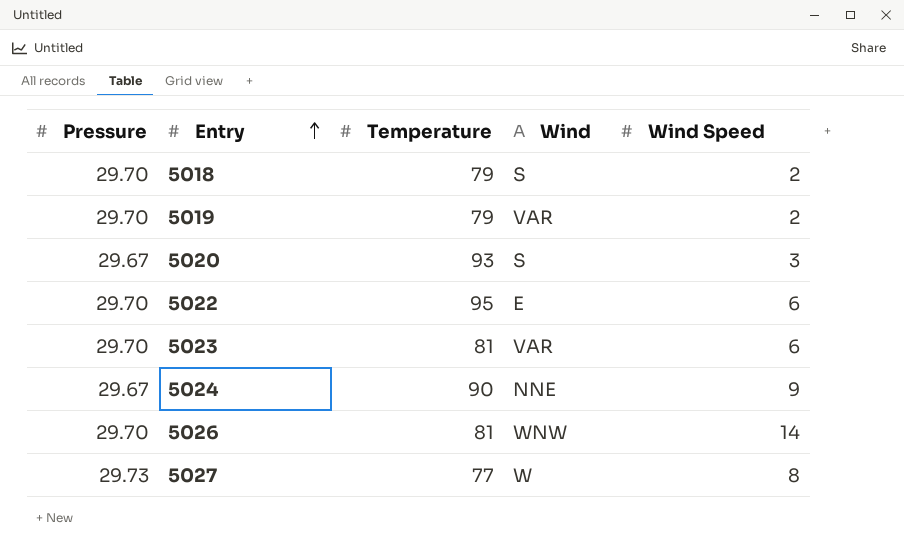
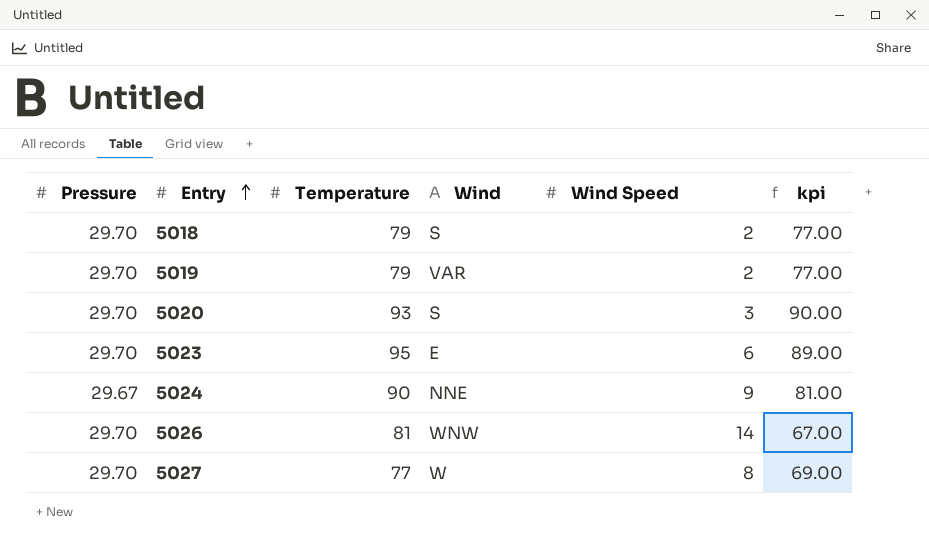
column kpi | formula: none -> [Temperature] - [Wind Speed]
row 5022: 29.70 | 95 | E | 6 -> none
5020 | Pressure: 29.67 -> 29.70
5023 | Temperature: 81 -> 95
5023 | Wind: VAR -> E
5027 | Pressure: 29.73 -> 29.70

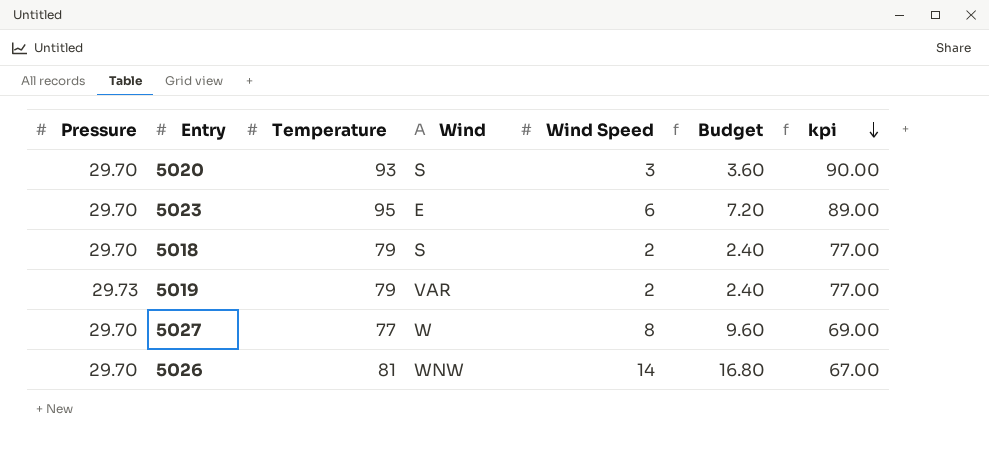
row order: Entry ascending -> kpi descending
column Budget | formula: none -> [Wind Speed] * 1.2
row 5024: 29.67 | 90 | NNE | 9 | 81.00 -> none
5019 | Pressure: 29.70 -> 29.73

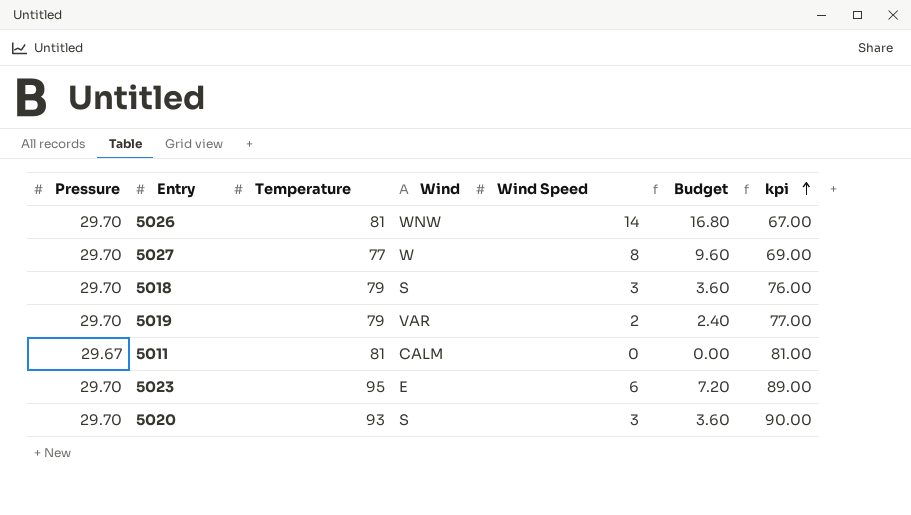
row order: kpi descending -> kpi ascending
5018 | Wind Speed: 2 -> 3
5018 | Budget: 2.40 -> 3.60
5018 | kpi: 77.00 -> 76.00
5019 | Pressure: 29.73 -> 29.70
row 5011: none -> 29.67 | 81 | CALM | 0 | 0.00 | 81.00

